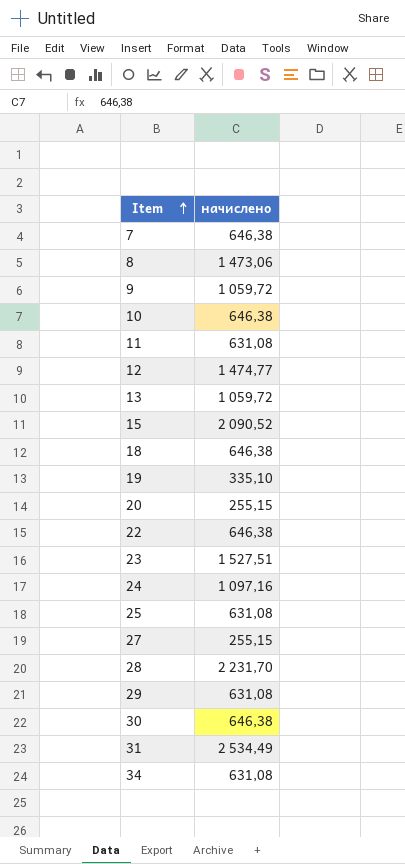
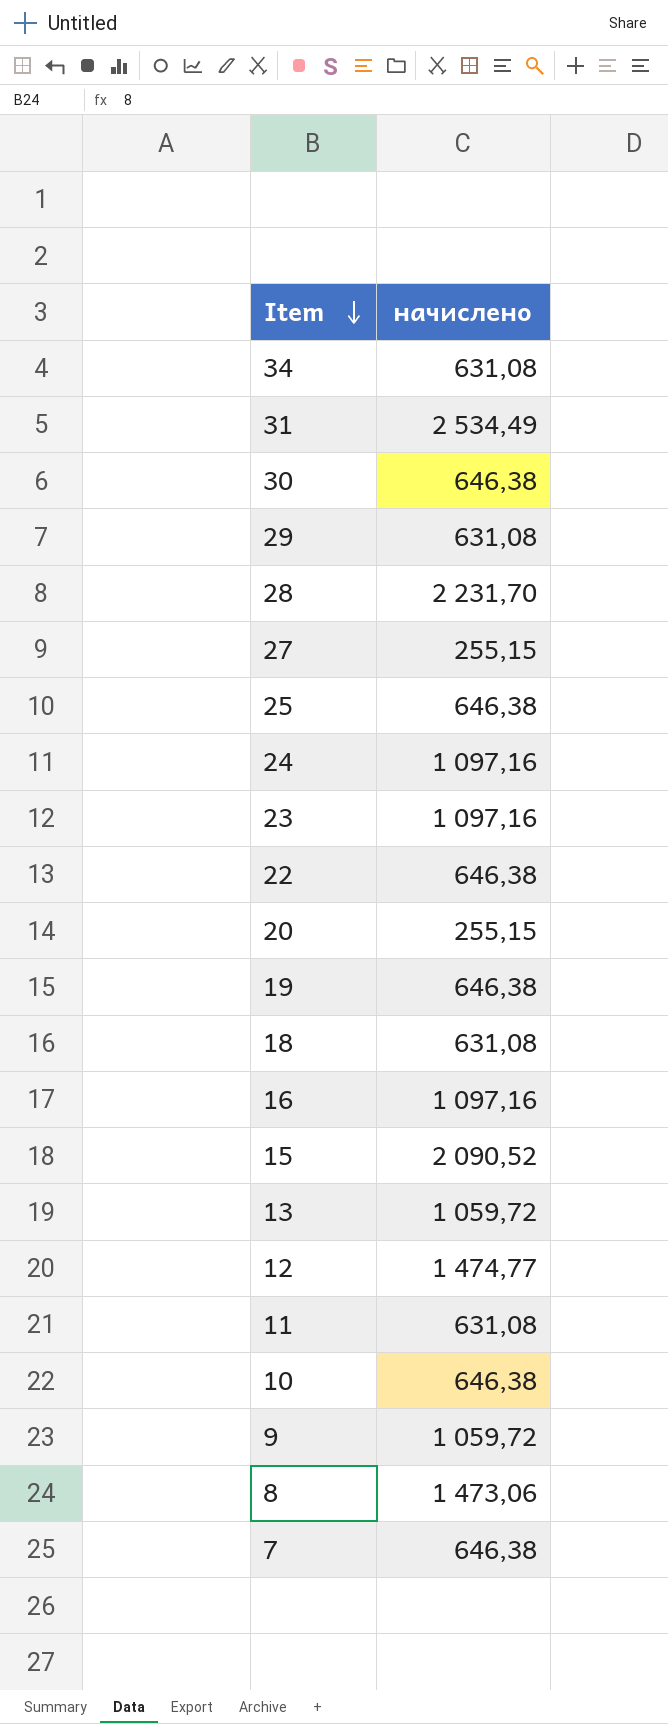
row order: Item ascending -> Item descending
25 | начислено: 631,08 -> 646,38
23 | начислено: 1 527,51 -> 1 097,16
19 | начислено: 335,10 -> 646,38
18 | начислено: 646,38 -> 631,08
row 16: none -> 1 097,16

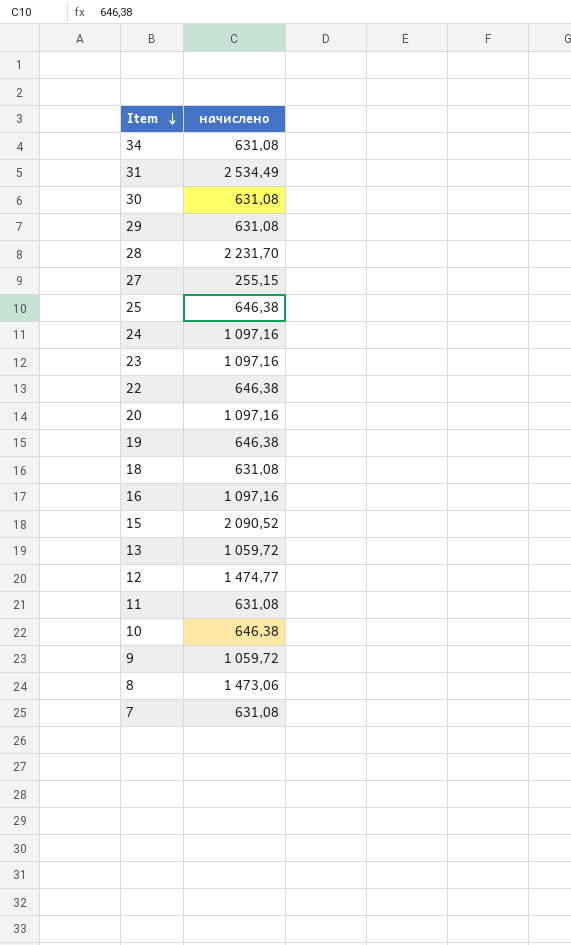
30 | начислено: 646,38 -> 631,08
20 | начислено: 255,15 -> 1 097,16
7 | начислено: 646,38 -> 631,08

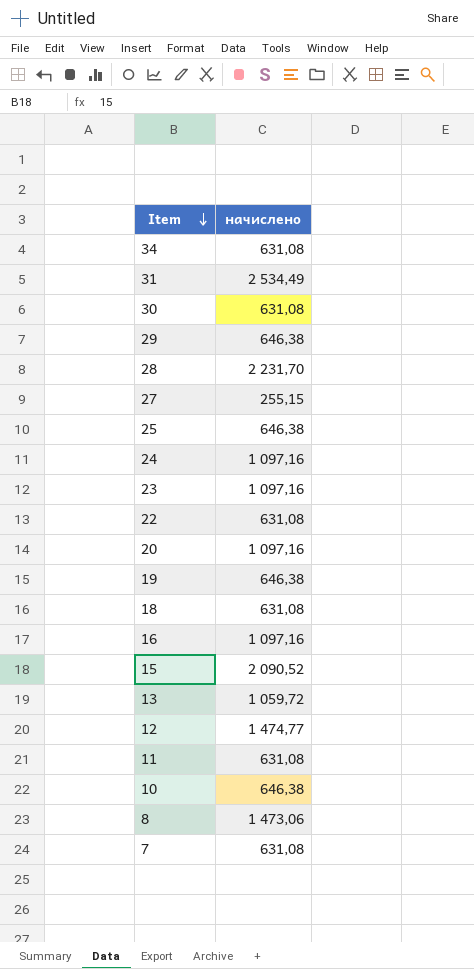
row 9: 1 059,72 -> none
29 | начислено: 631,08 -> 646,38
22 | начислено: 646,38 -> 631,08

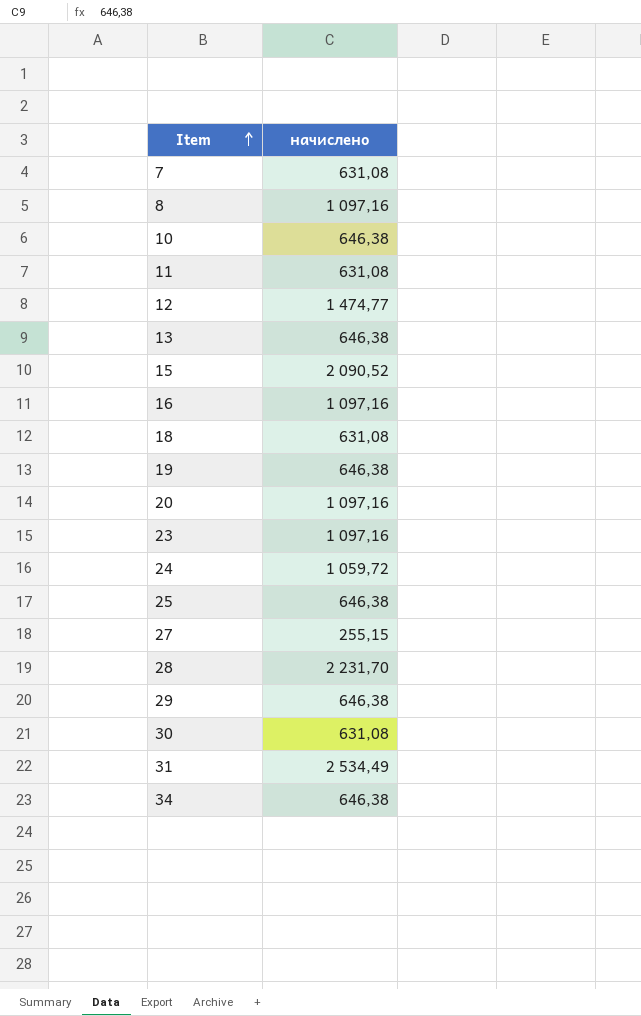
row order: Item descending -> Item ascending
row 22: 631,08 -> none
8 | начислено: 1 473,06 -> 1 097,16
13 | начислено: 1 059,72 -> 646,38
24 | начислено: 1 097,16 -> 1 059,72
34 | начислено: 631,08 -> 646,38

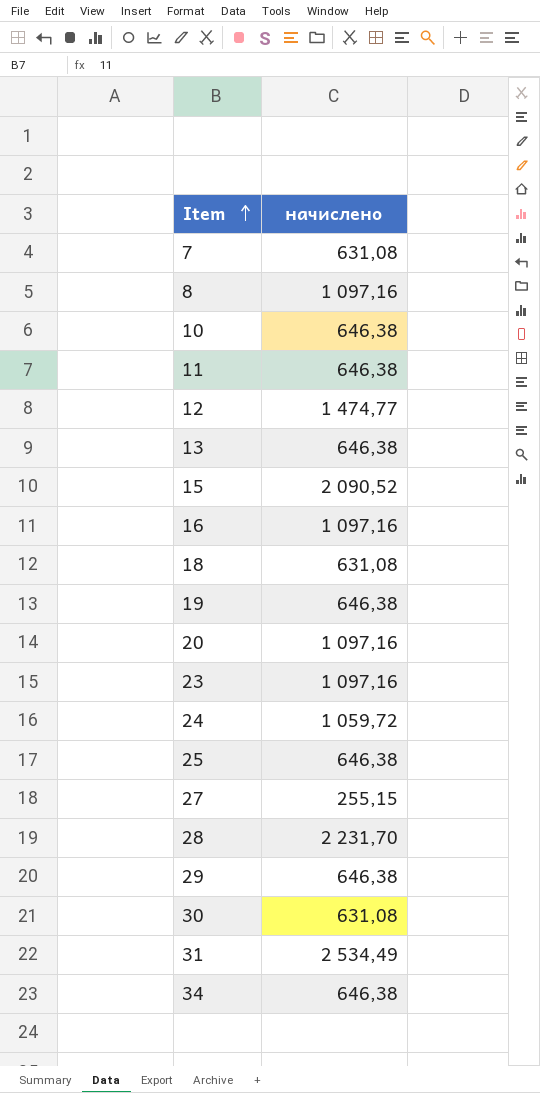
11 | начислено: 631,08 -> 646,38

